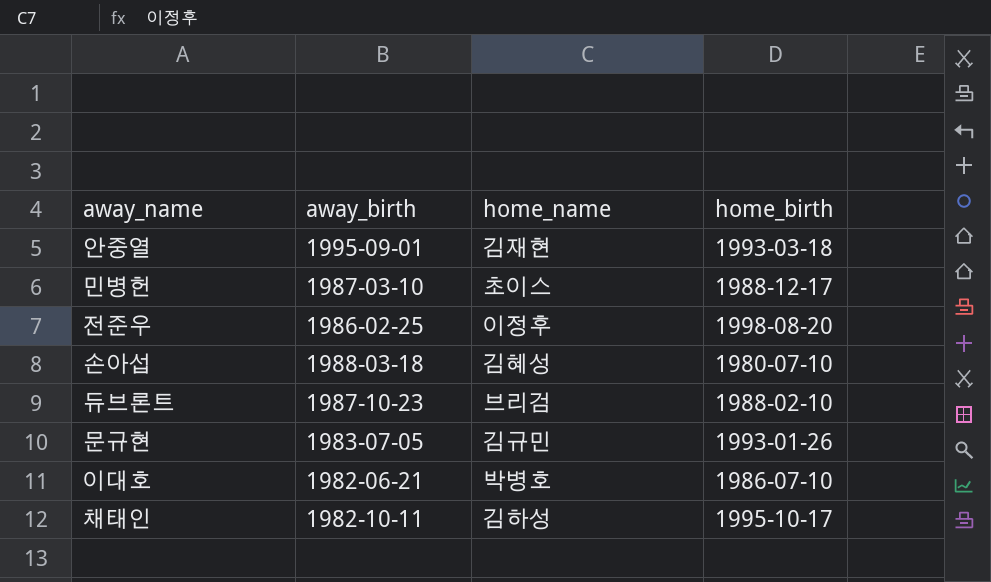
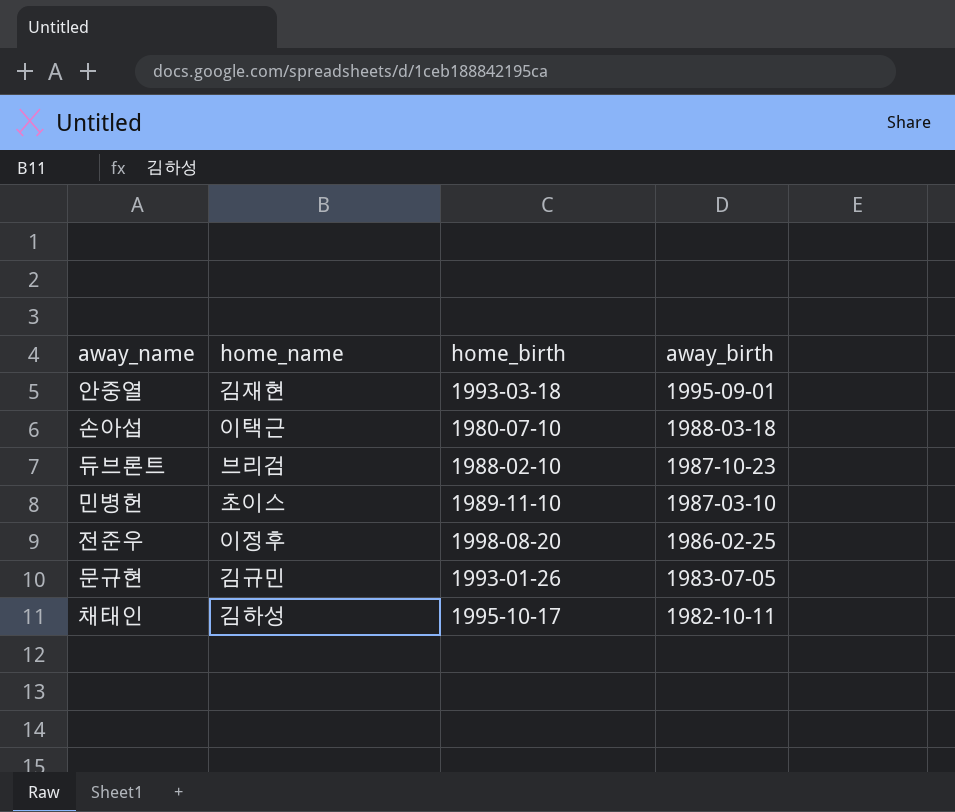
row order: none -> away_birth descending
column away_birth | position: 2 -> 4
row 이대호: 1982-06-21 | 박병호 | 1986-07-10 -> none
손아섭 | home_name: 김혜성 -> 이택근
민병헌 | home_birth: 1988-12-17 -> 1989-11-10

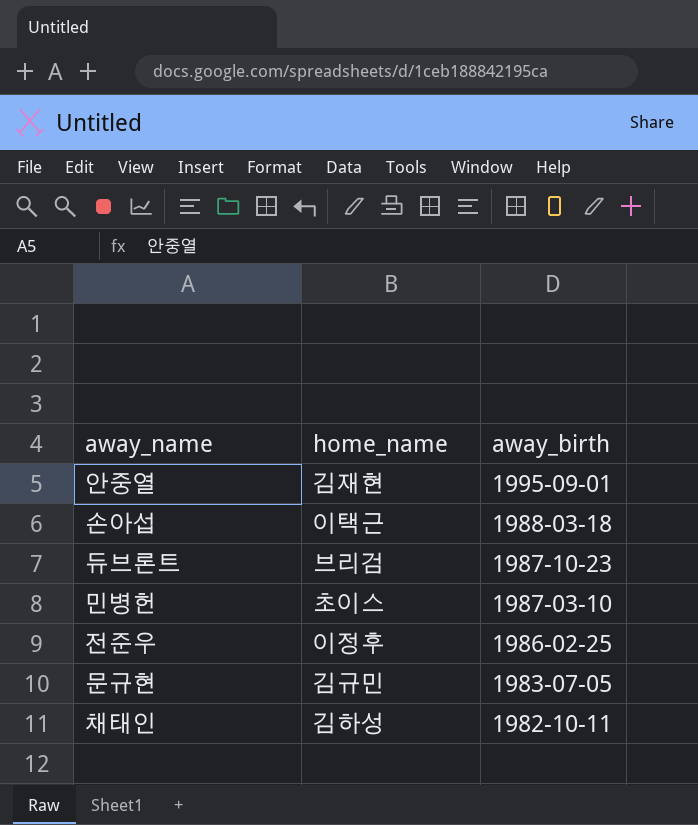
column home_birth | position: 3 -> none

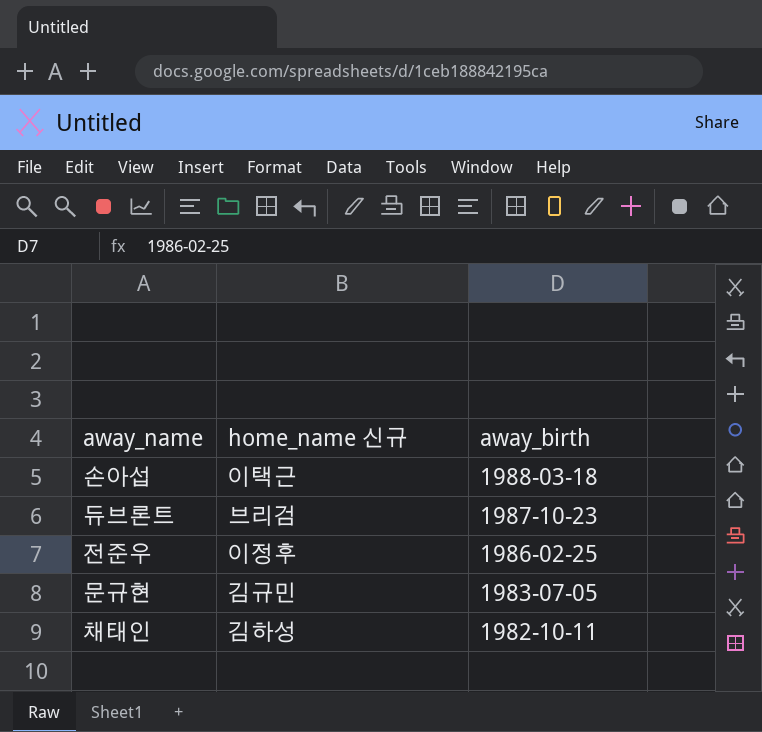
column name: home_name -> home_name 신규
row 안중열: 김재현 | 1995-09-01 -> none
row 민병헌: 초이스 | 1987-03-10 -> none

